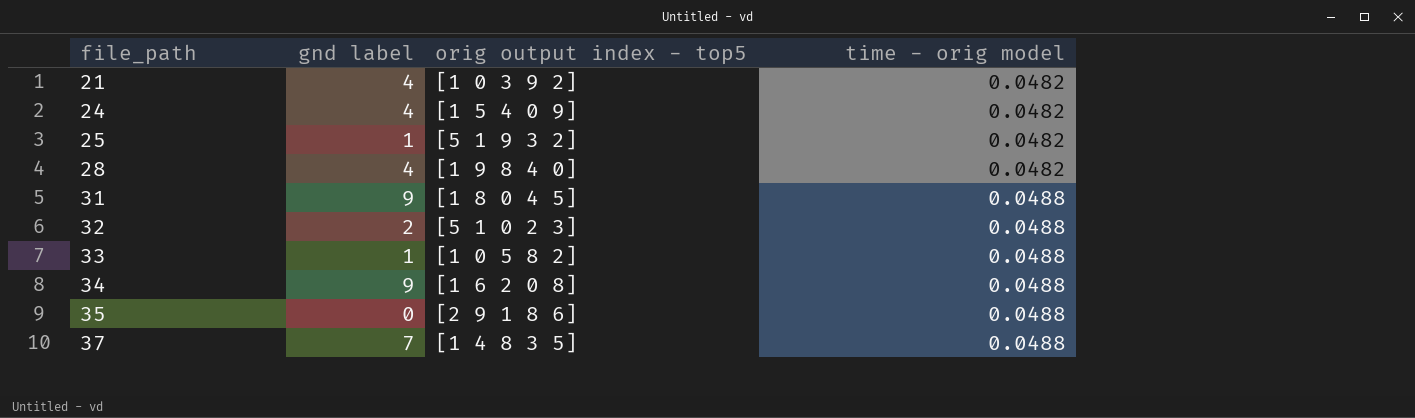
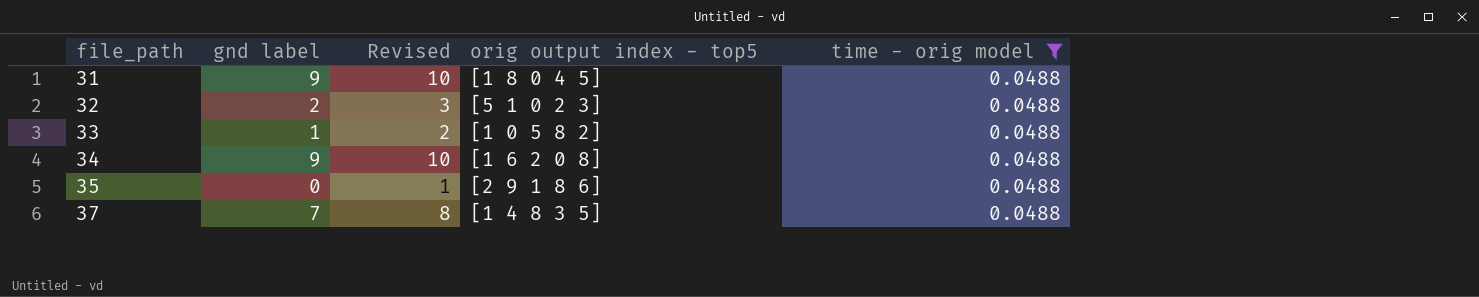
filter: none -> time - orig model = 0.0488
column Revised | formula: none -> [gnd label] + 1

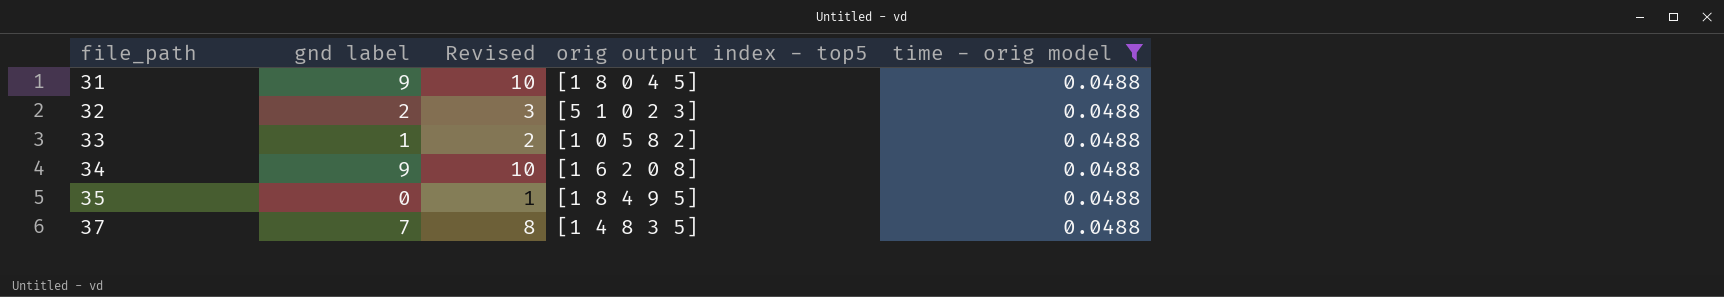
35 | orig output index - top5: [2 9 1 8 6] -> [1 8 4 9 5]

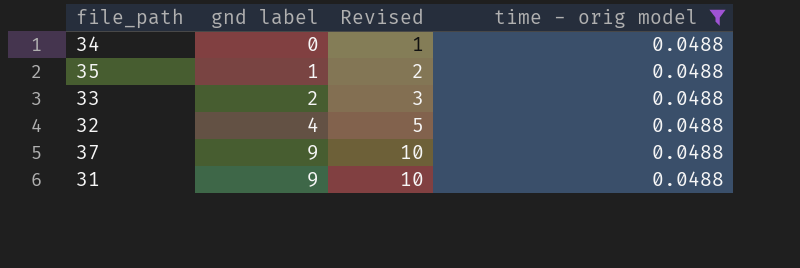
row order: file_path ascending -> gnd label ascending
column orig output index - top5 | position: 4 -> none
34 | gnd label: 9 -> 0
34 | Revised: 10 -> 1
35 | gnd label: 0 -> 1
35 | Revised: 1 -> 2
33 | gnd label: 1 -> 2
33 | Revised: 2 -> 3
32 | gnd label: 2 -> 4
32 | Revised: 3 -> 5
37 | gnd label: 7 -> 9
37 | Revised: 8 -> 10

